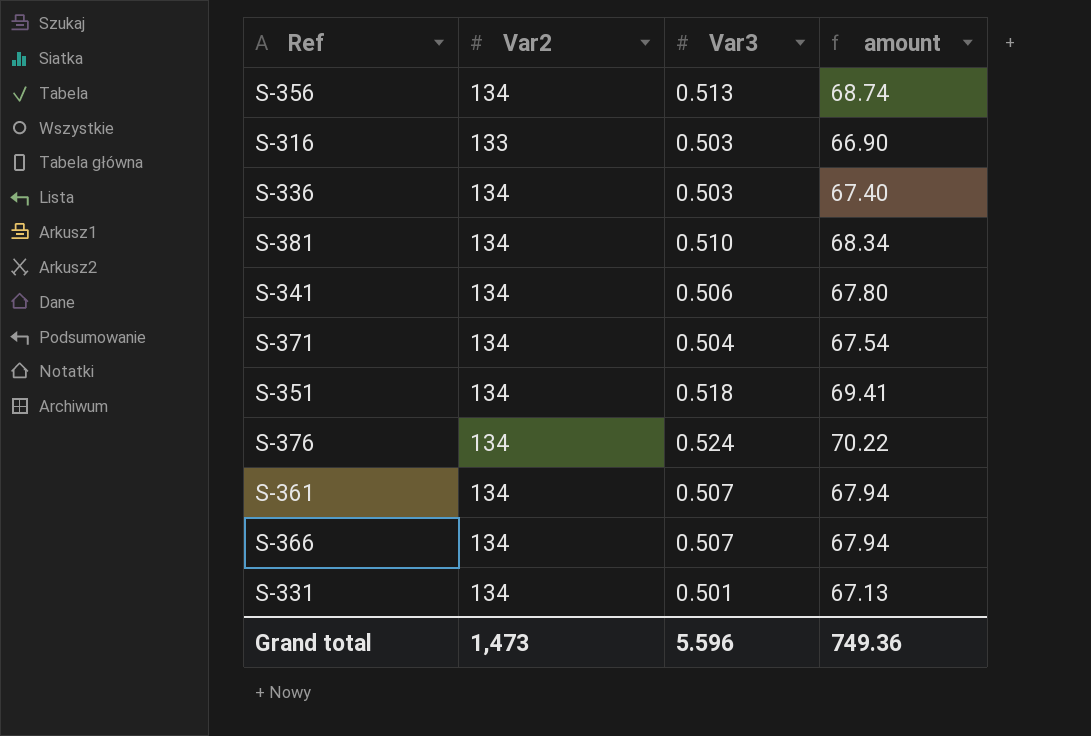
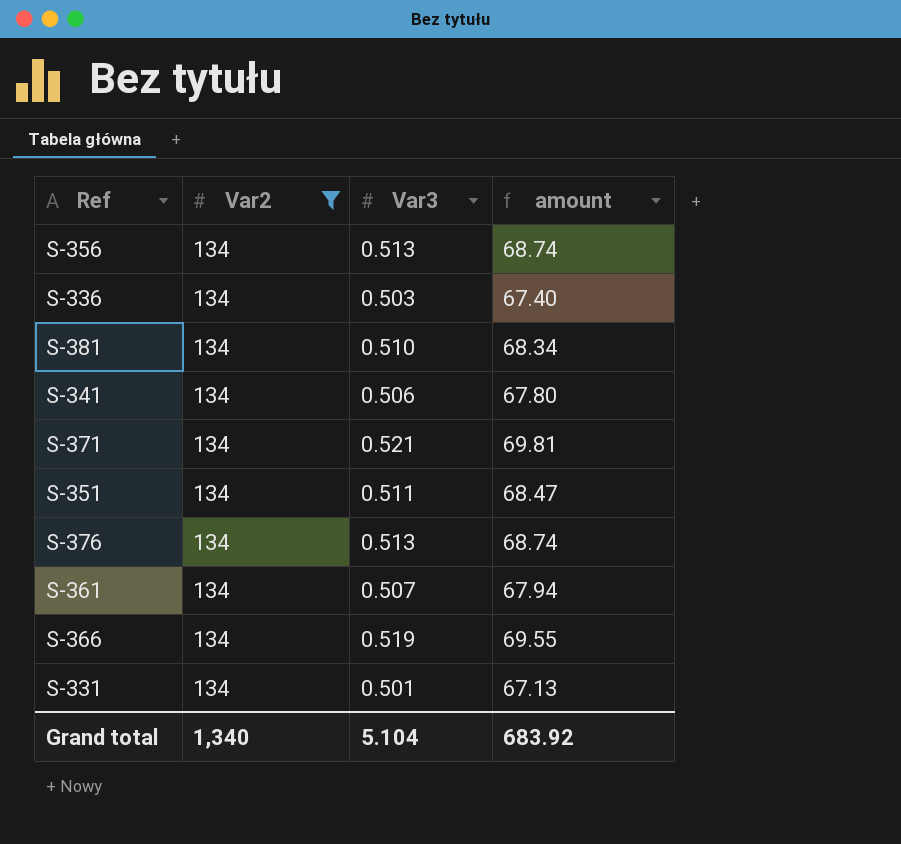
filter: none -> Var2 = 134
S-371 | Var3: 0.504 -> 0.521
S-371 | amount: 67.54 -> 69.81
S-351 | Var3: 0.518 -> 0.511
S-351 | amount: 69.41 -> 68.47
S-376 | Var3: 0.524 -> 0.513
S-376 | amount: 70.22 -> 68.74
S-366 | Var3: 0.507 -> 0.519
S-366 | amount: 67.94 -> 69.55
Grand total | Var2: 1,473 -> 1,340
Grand total | Var3: 5.596 -> 5.104
Grand total | amount: 749.36 -> 683.92

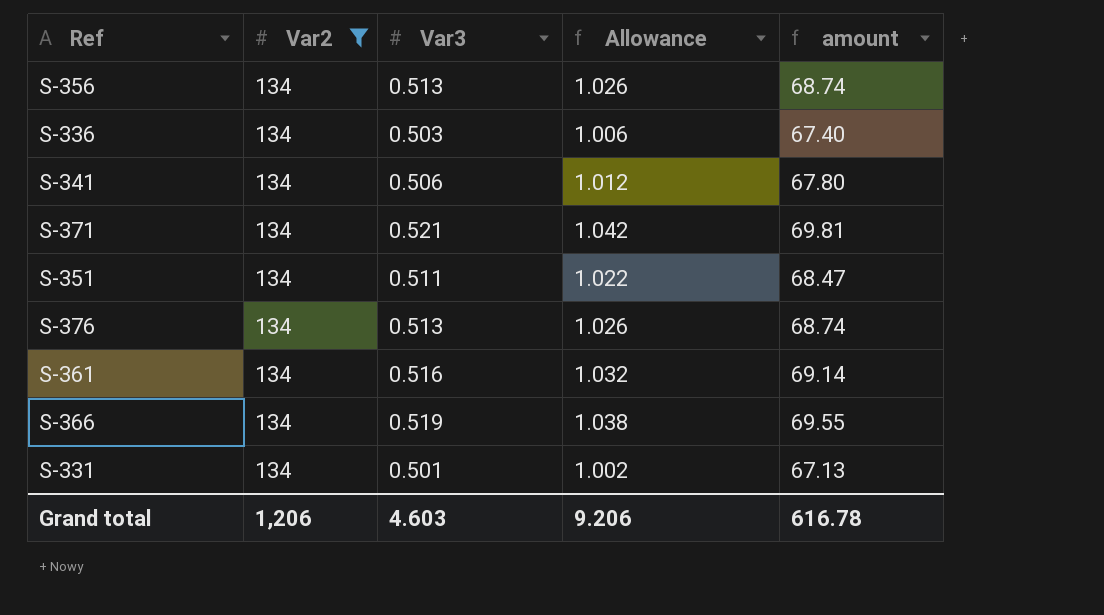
column Allowance | formula: none -> [Var3] * 2
row S-381: 134 | 0.510 | 68.34 -> none
S-361 | Var3: 0.507 -> 0.516
S-361 | amount: 67.94 -> 69.14
Grand total | Var2: 1,340 -> 1,206
Grand total | Var3: 5.104 -> 4.603
Grand total | amount: 683.92 -> 616.78

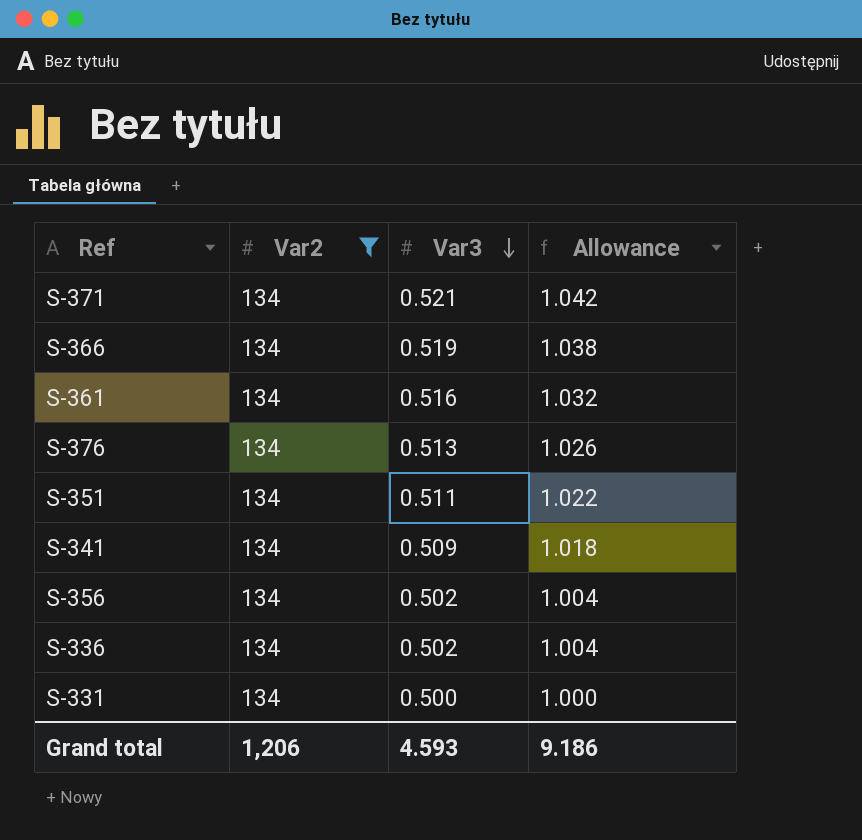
row order: none -> Var3 descending
column amount | formula: [Var2] * [Var3] -> none
S-341 | Var3: 0.506 -> 0.509
S-341 | Allowance: 1.012 -> 1.018
S-356 | Var3: 0.513 -> 0.502
S-356 | Allowance: 1.026 -> 1.004
S-336 | Var3: 0.503 -> 0.502
S-336 | Allowance: 1.006 -> 1.004
S-331 | Var3: 0.501 -> 0.500
S-331 | Allowance: 1.002 -> 1.000
Grand total | Var3: 4.603 -> 4.593
Grand total | Allowance: 9.206 -> 9.186

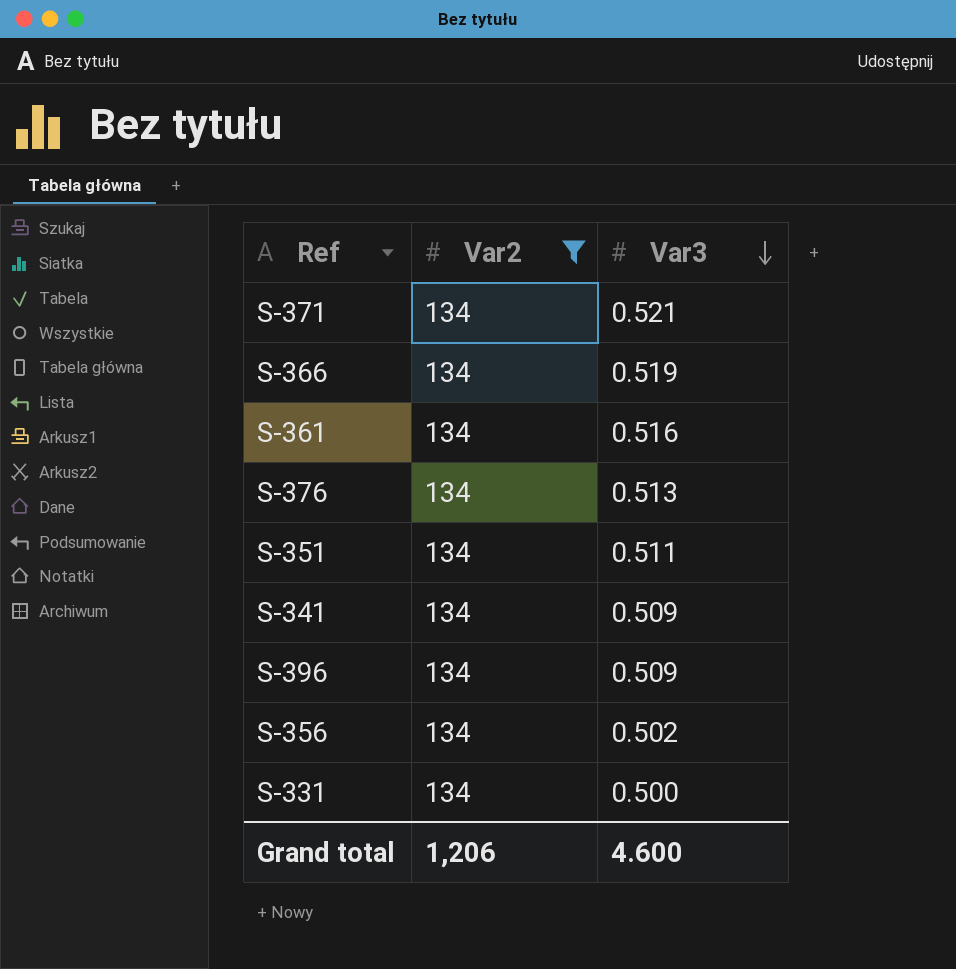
column Allowance | formula: [Var3] * 2 -> none
row S-336: 134 | 0.502 | 1.004 -> none
row S-396: none -> 134 | 0.509
Grand total | Var3: 4.593 -> 4.600

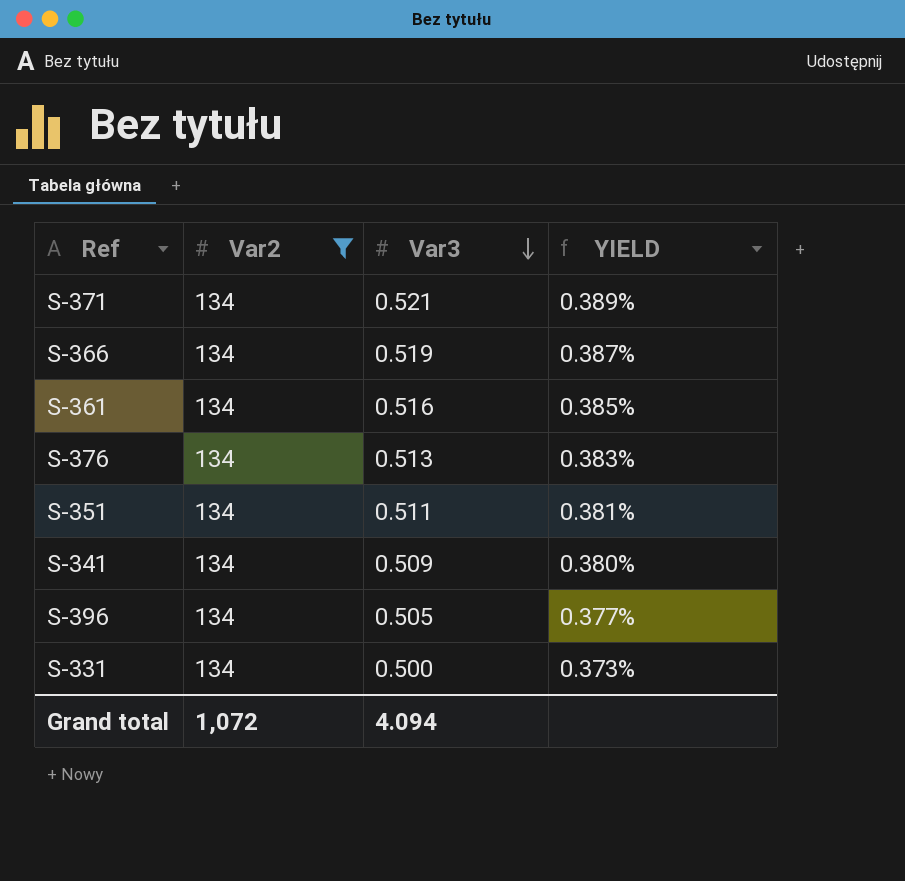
column YIELD | formula: none -> [Var3] / [Var2]
row S-356: 134 | 0.502 -> none
S-396 | Var3: 0.509 -> 0.505
Grand total | Var2: 1,206 -> 1,072
Grand total | Var3: 4.600 -> 4.094

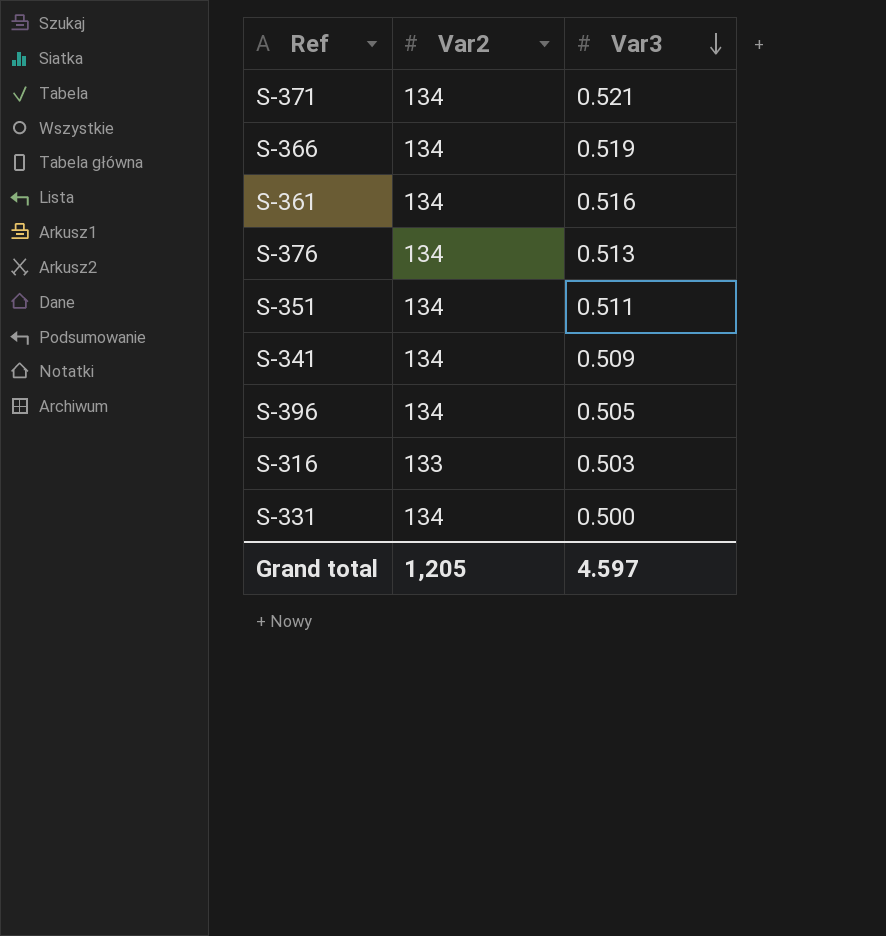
filter: Var2 = 134 -> none
column YIELD | formula: [Var3] / [Var2] -> none
Grand total | Var2: 1,072 -> 1,205
Grand total | Var3: 4.094 -> 4.597

